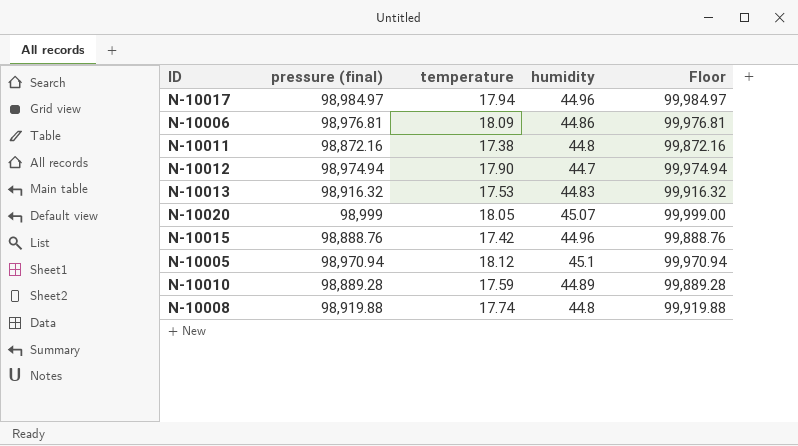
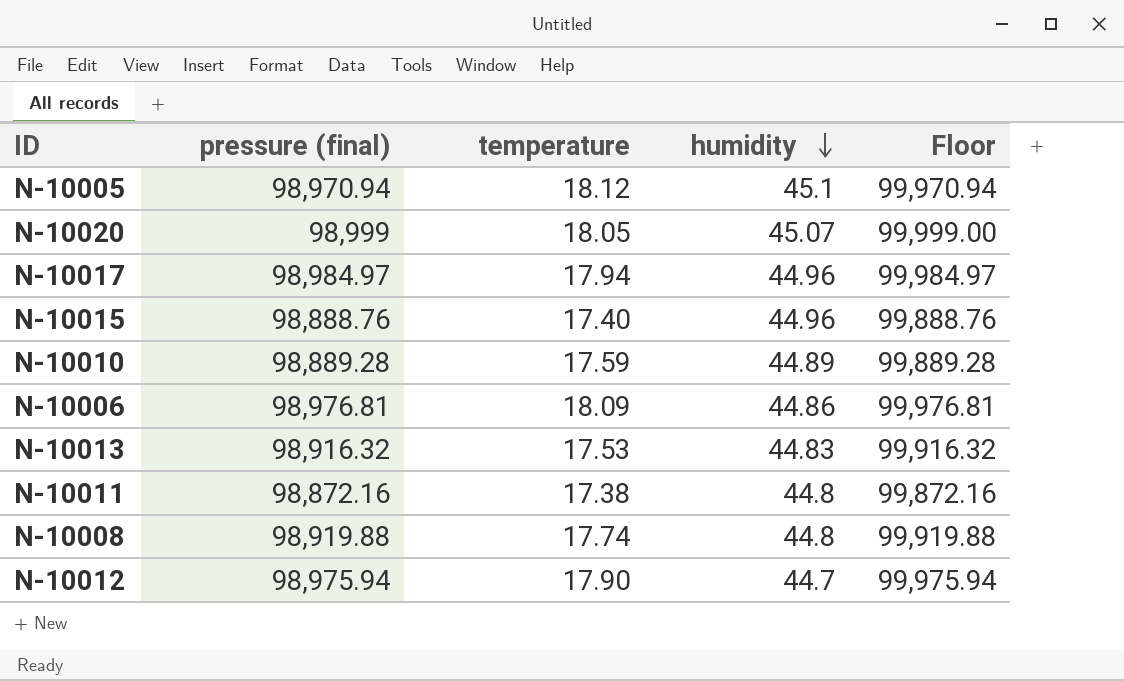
row order: none -> humidity descending
N-10015 | temperature: 17.42 -> 17.40
N-10012 | pressure (final): 98,974.94 -> 98,975.94
N-10012 | Floor: 99,974.94 -> 99,975.94

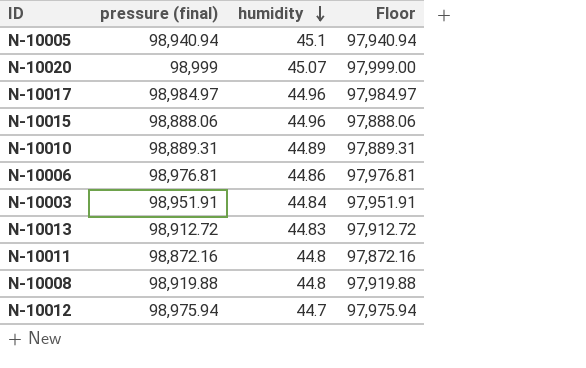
column temperature | position: 3 -> none
column Floor | formula: [pressure (final)] + 1000 -> [pressure (final)] - 1000
N-10005 | pressure (final): 98,970.94 -> 98,940.94
N-10015 | pressure (final): 98,888.76 -> 98,888.06
N-10010 | pressure (final): 98,889.28 -> 98,889.31
row N-10003: none -> 98,951.91 | 44.84 | 97,951.91
N-10013 | pressure (final): 98,916.32 -> 98,912.72

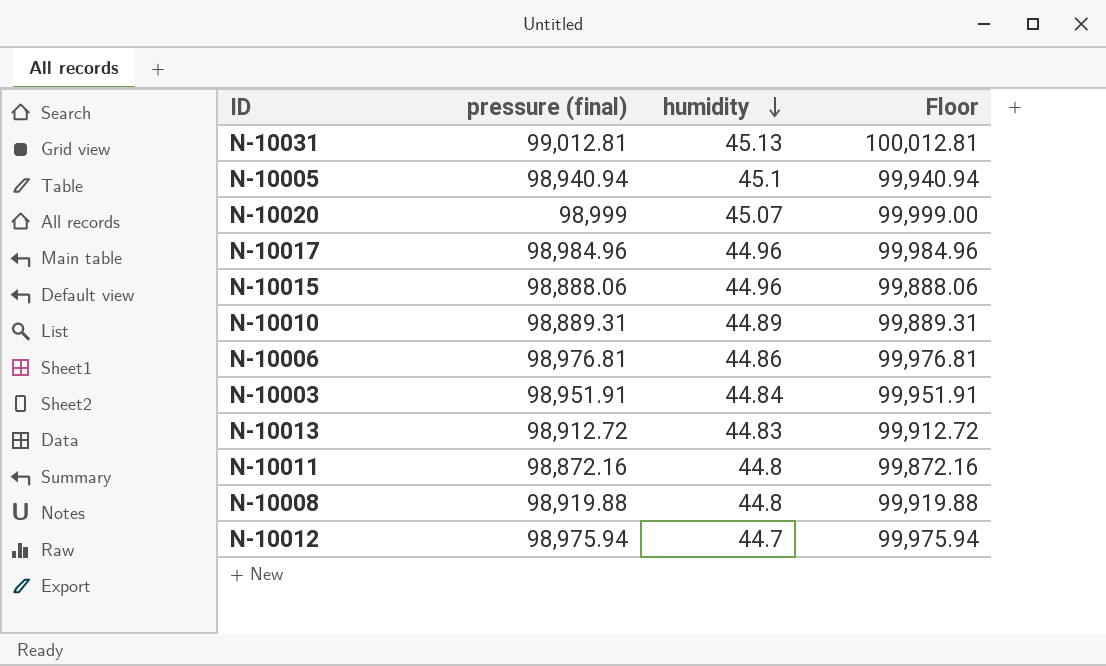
column Floor | formula: [pressure (final)] - 1000 -> [pressure (final)] + 1000
row N-10031: none -> 99,012.81 | 45.13 | 100,012.81
N-10017 | pressure (final): 98,984.97 -> 98,984.96

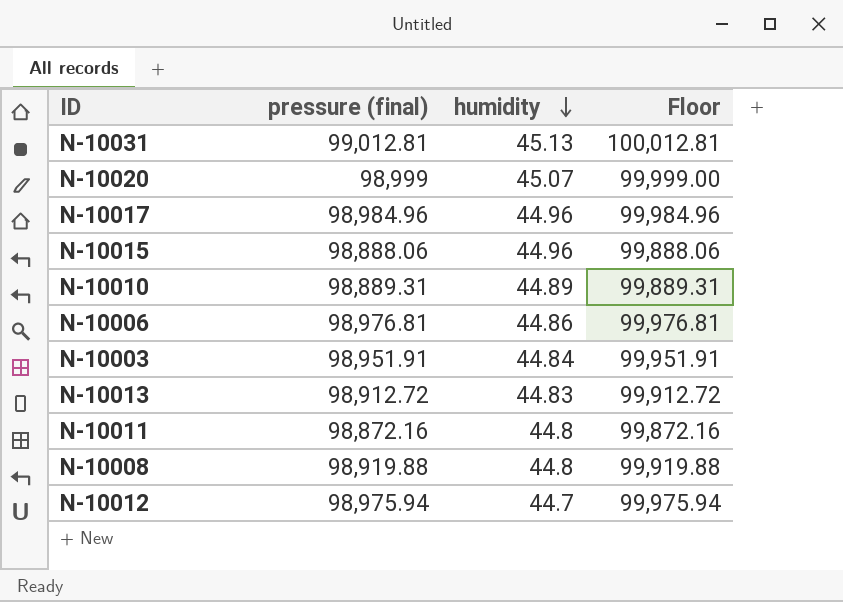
row N-10005: 98,940.94 | 45.1 | 99,940.94 -> none

